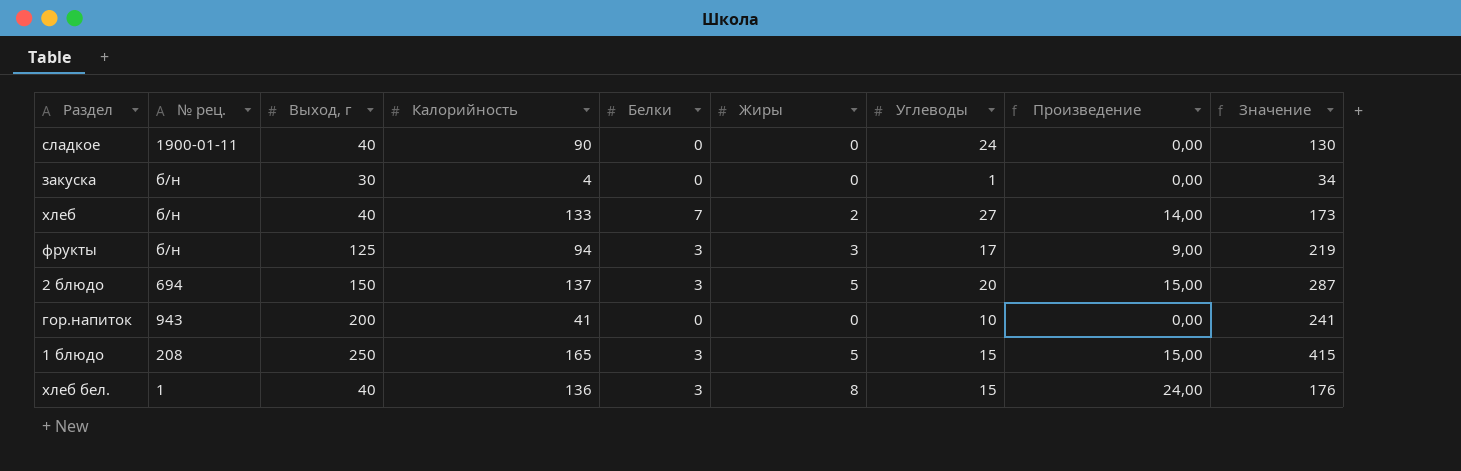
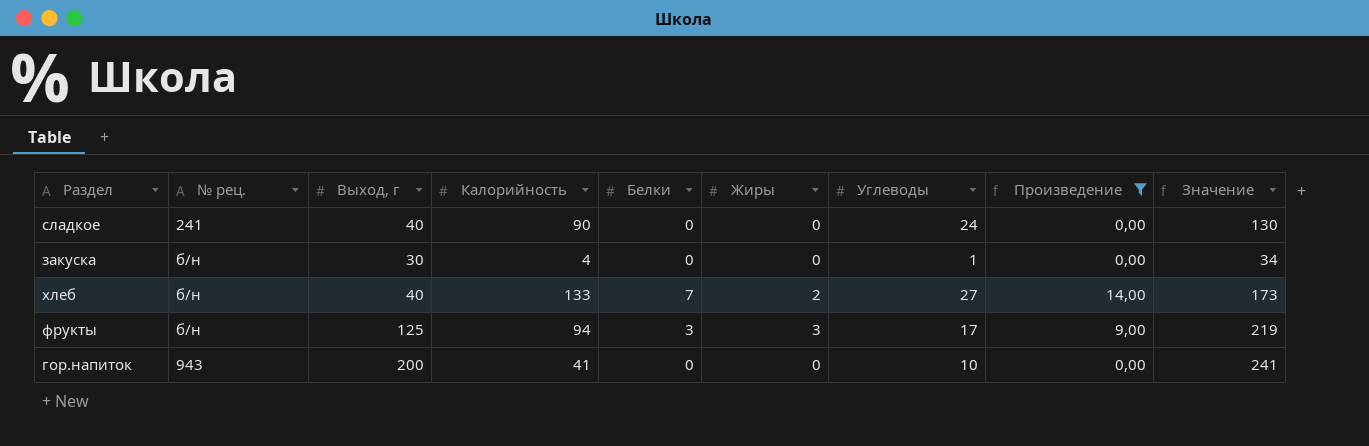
filter: none -> Произведение <= 14,00
сладкое | № рец.: 1900-01-11 -> 241

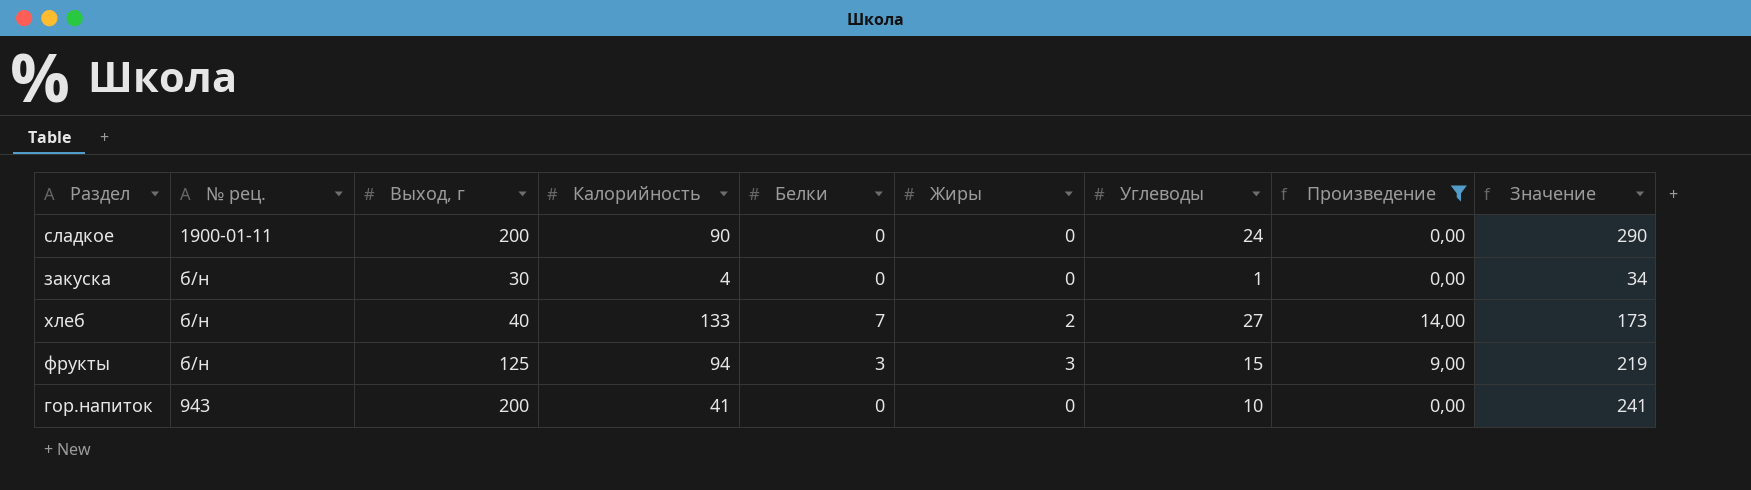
сладкое | № рец.: 241 -> 1900-01-11
сладкое | Выход, г: 40 -> 200
сладкое | Значение: 130 -> 290
фрукты | Углеводы: 17 -> 15

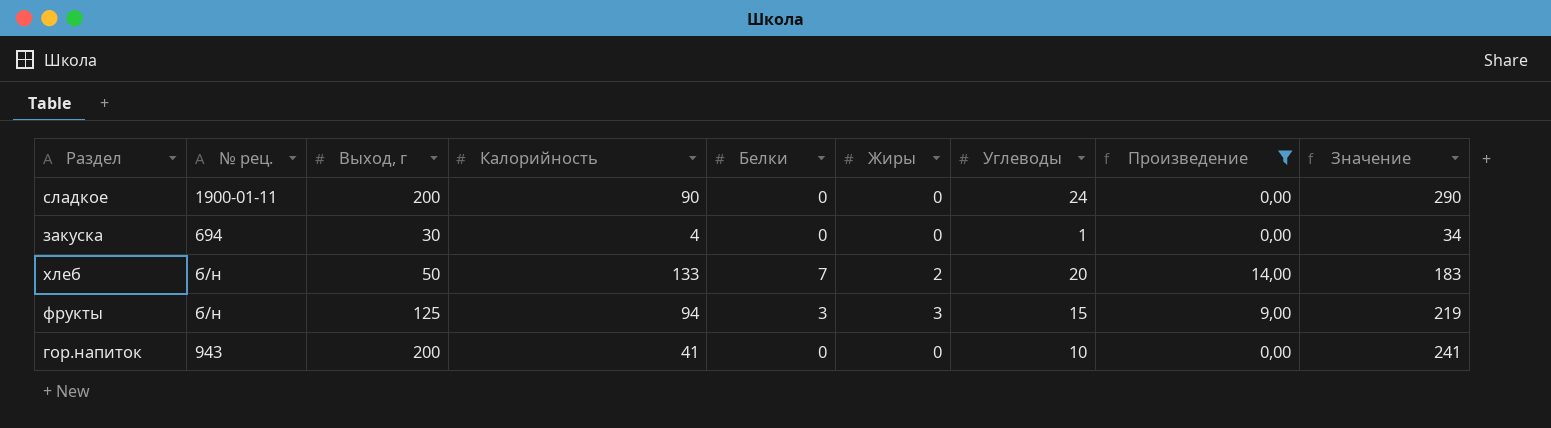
закуска | № рец.: б/н -> 694
хлеб | Выход, г: 40 -> 50
хлеб | Углеводы: 27 -> 20
хлеб | Значение: 173 -> 183

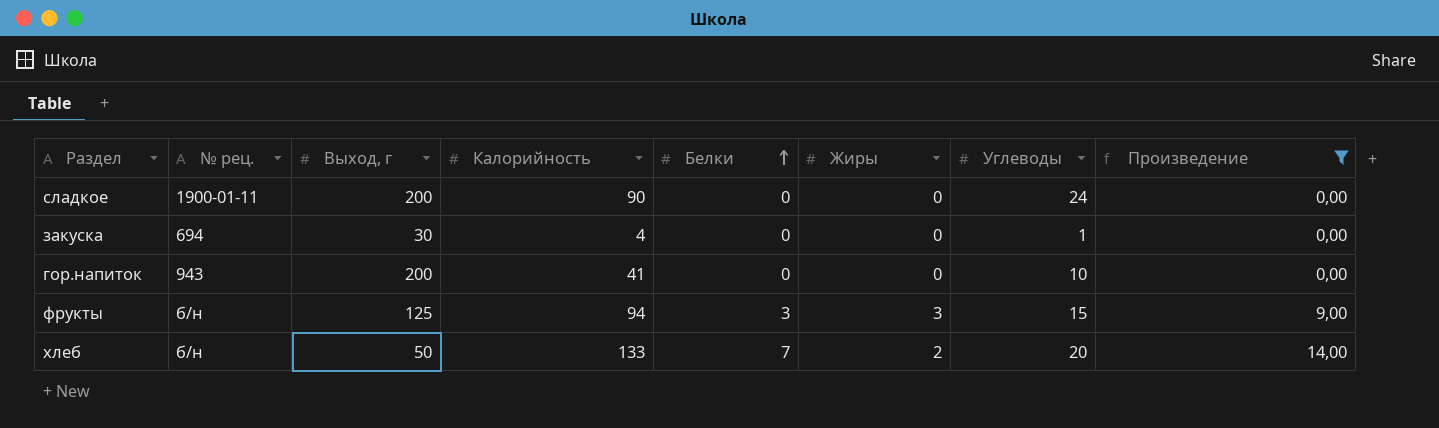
row order: none -> Белки ascending
column Значение | formula: [Выход, г] + [Калорийность] -> none

